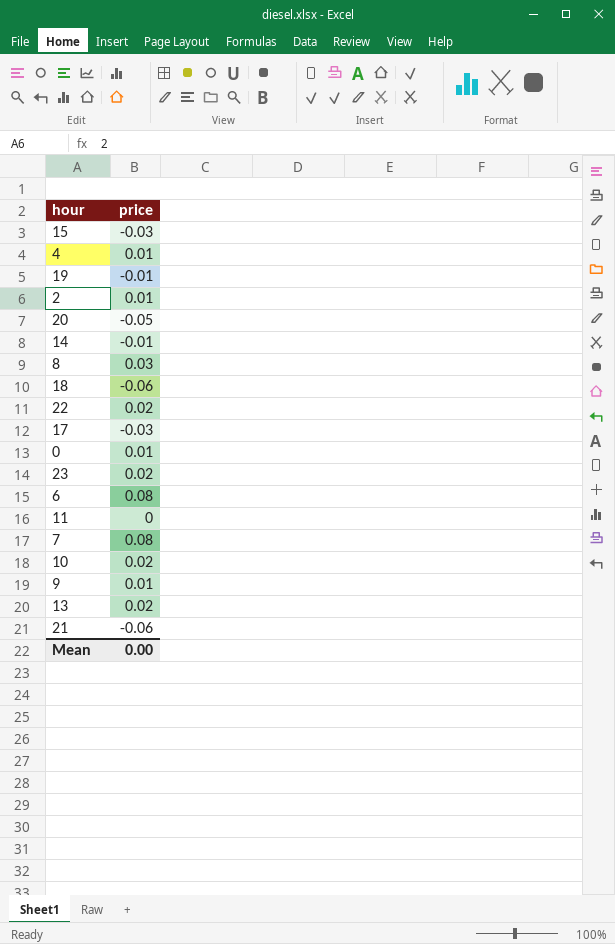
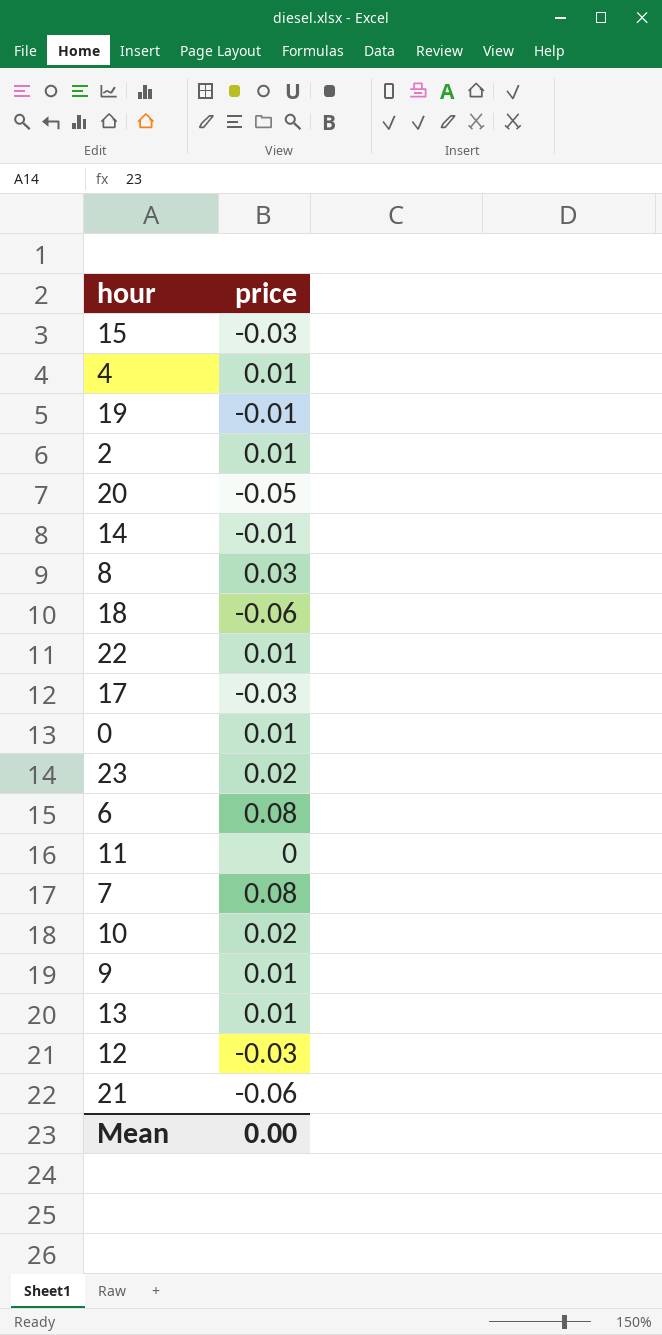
22 | price: 0.02 -> 0.01
13 | price: 0.02 -> 0.01
row 12: none -> -0.03

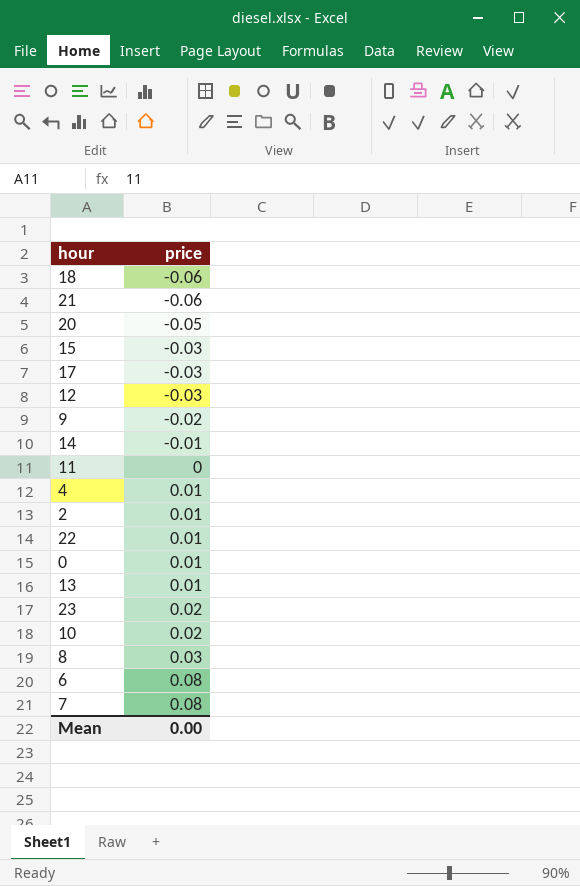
row order: none -> price ascending
row 19: -0.01 -> none
9 | price: 0.01 -> -0.02

